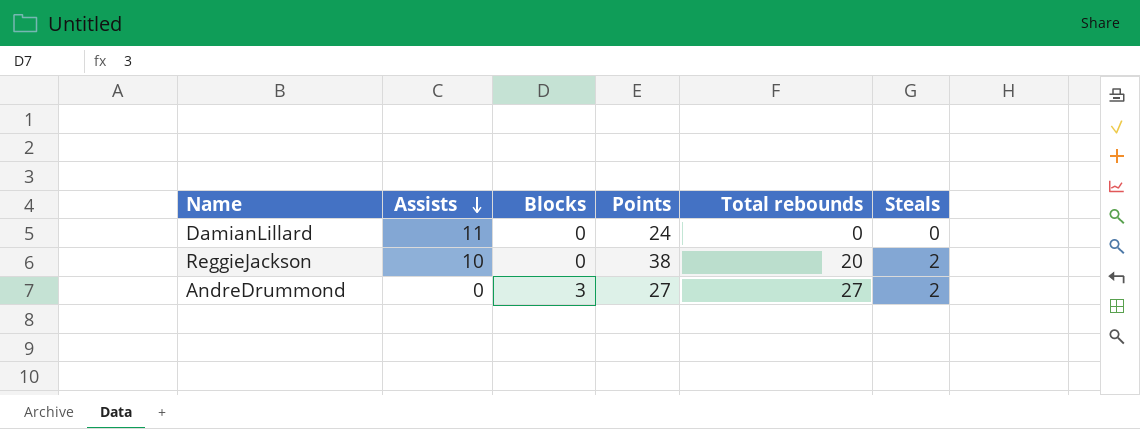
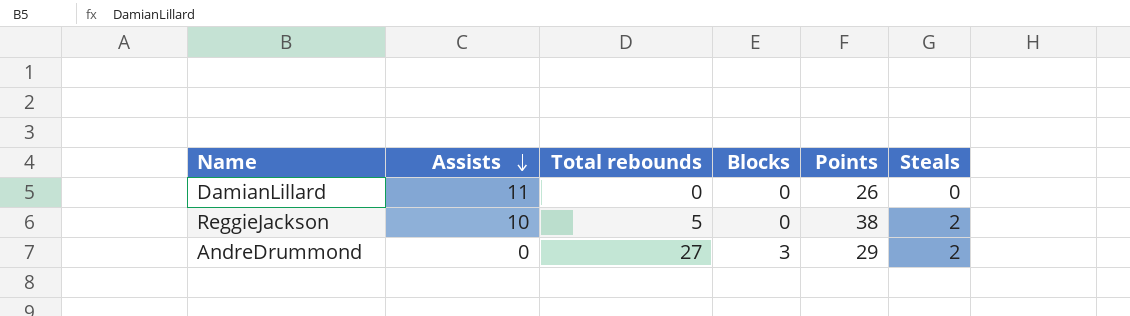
column Total rebounds | position: 5 -> 3
DamianLillard | Points: 24 -> 26
ReggieJackson | Total rebounds: 20 -> 5
AndreDrummond | Points: 27 -> 29

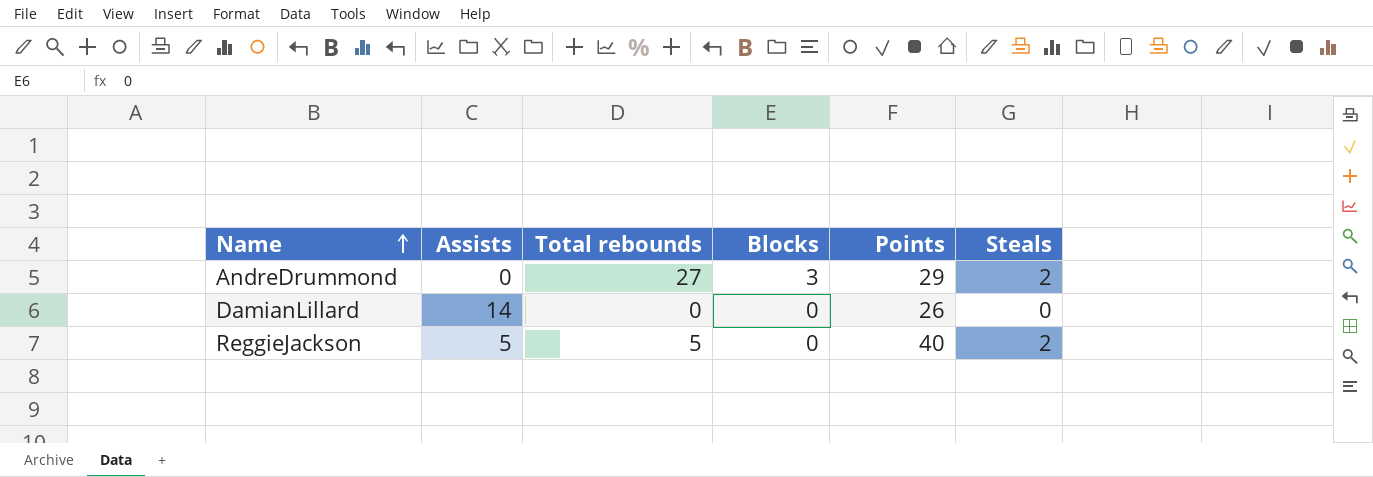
row order: Assists descending -> Name ascending
DamianLillard | Assists: 11 -> 14
ReggieJackson | Assists: 10 -> 5
ReggieJackson | Points: 38 -> 40

